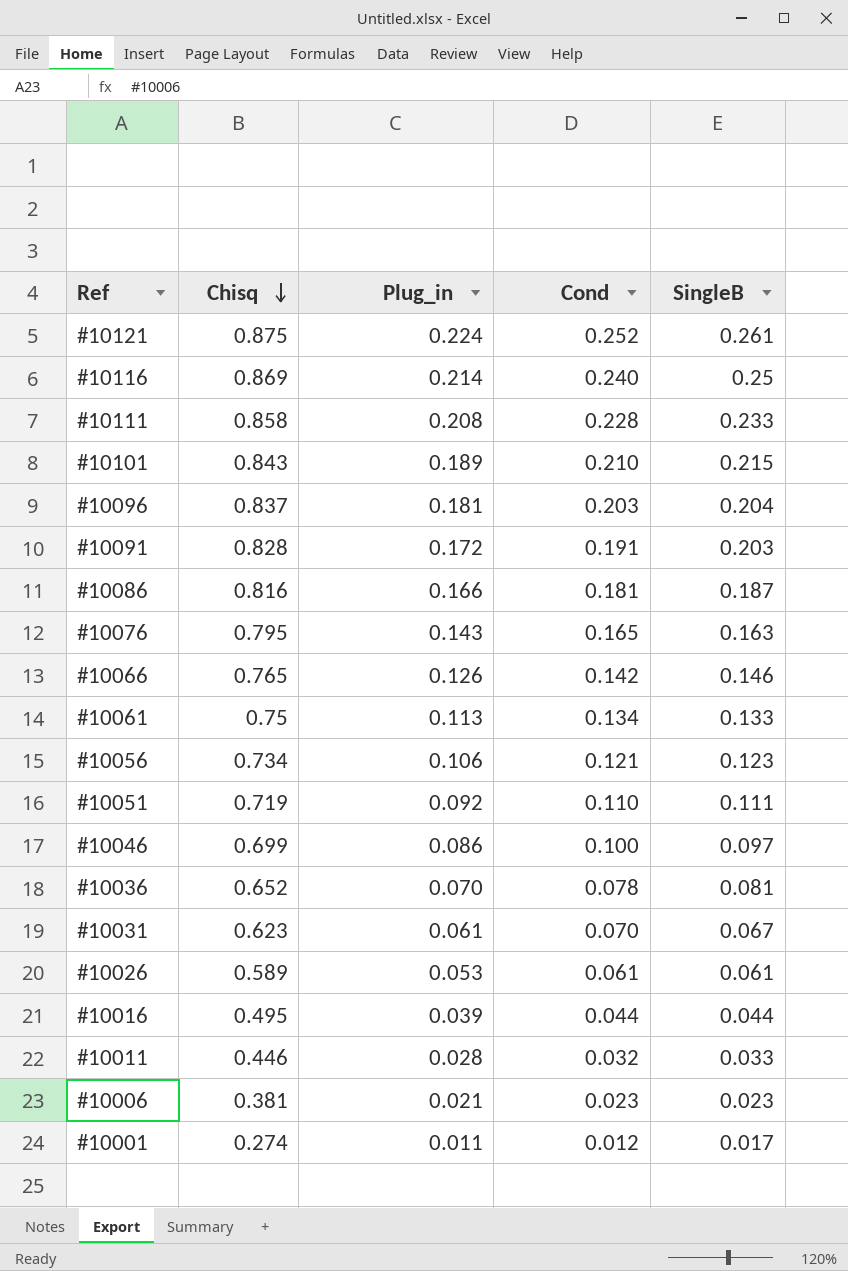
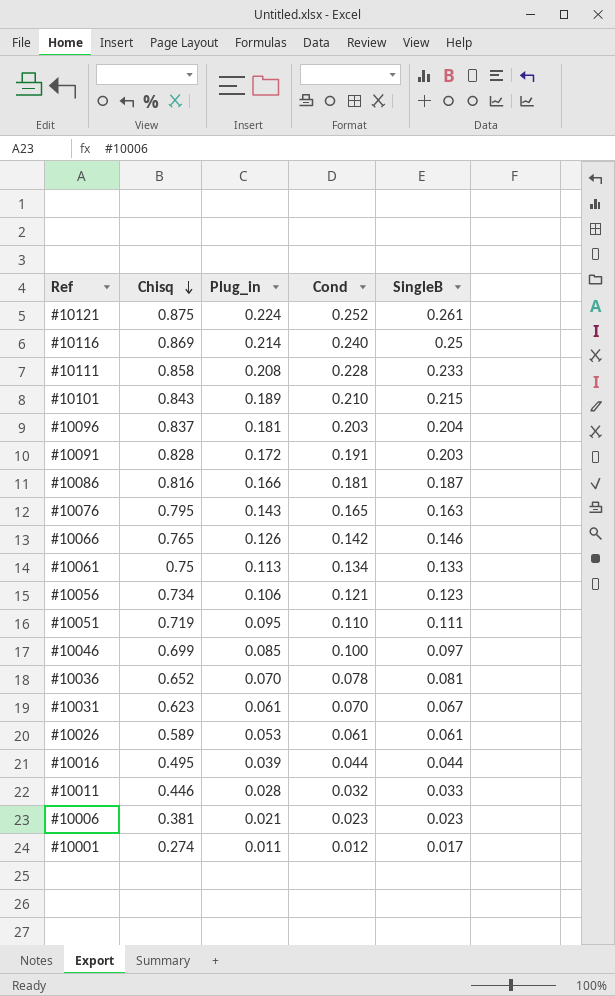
#10051 | Plug_in: 0.092 -> 0.095
#10046 | Plug_in: 0.086 -> 0.085

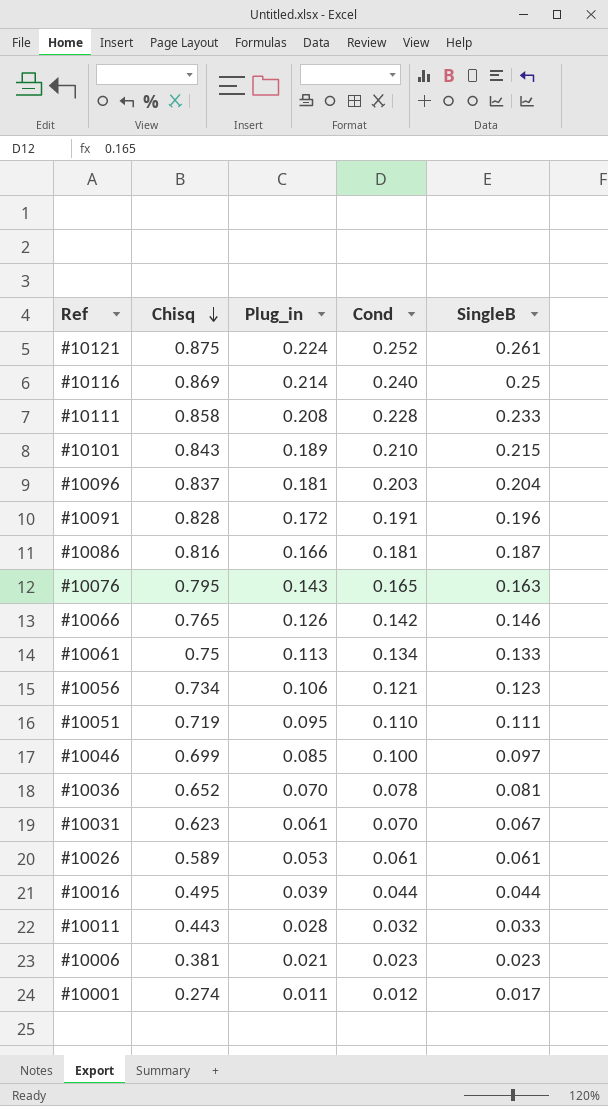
#10091 | SingleB: 0.203 -> 0.196
#10011 | Chisq: 0.446 -> 0.443

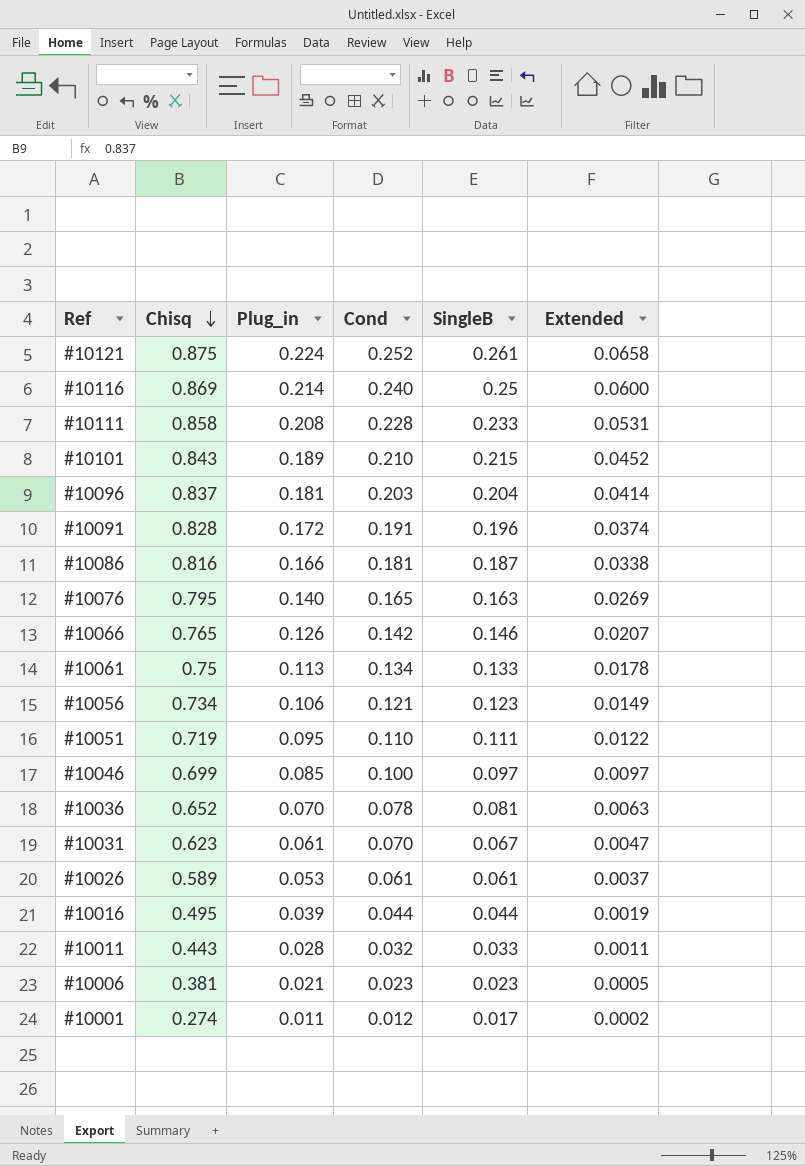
column Extended | formula: none -> [Cond] * [SingleB]
#10076 | Plug_in: 0.143 -> 0.140

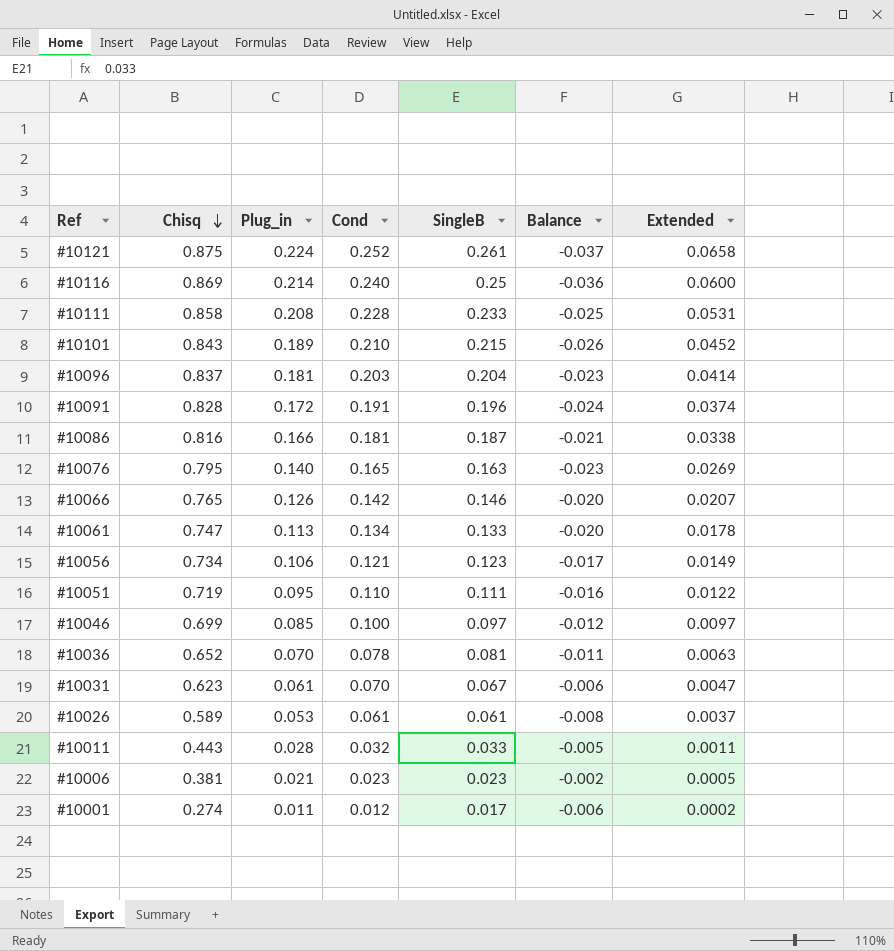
column Balance | formula: none -> [Plug_in] - [SingleB]
row #10016: 0.495 | 0.039 | 0.044 | 0.044 | 0.0019 -> none
#10061 | Chisq: 0.75 -> 0.747

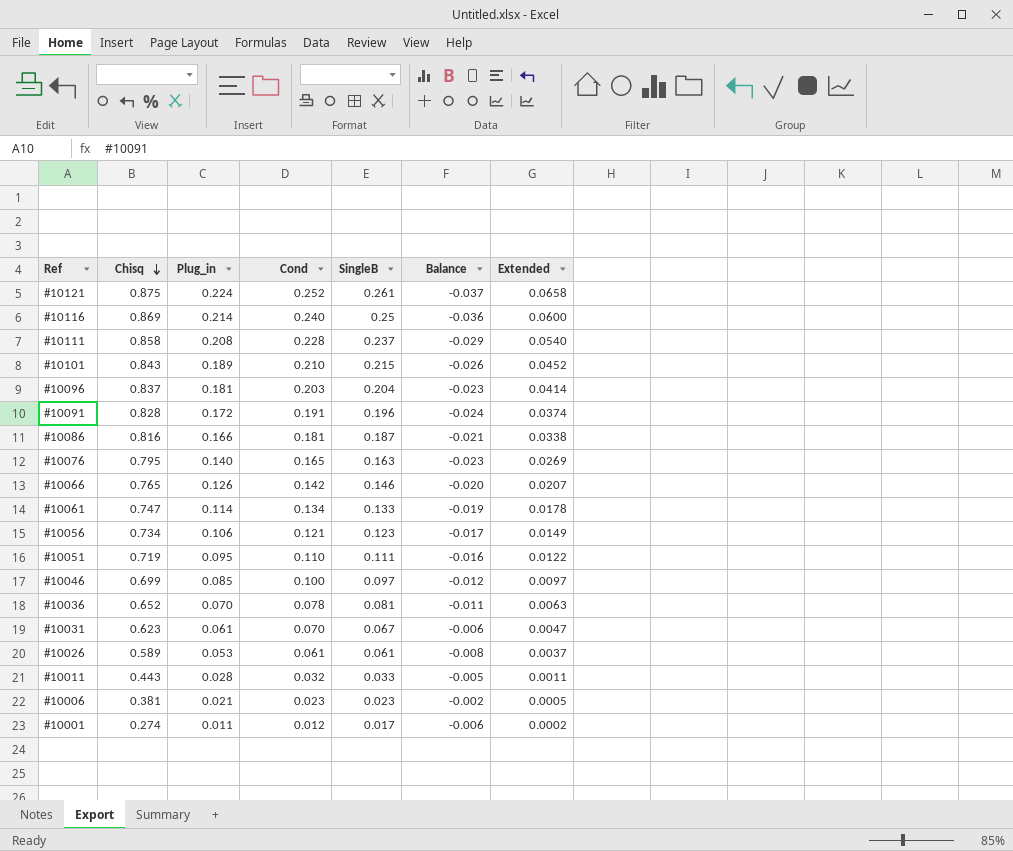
#10111 | SingleB: 0.233 -> 0.237
#10111 | Balance: -0.025 -> -0.029
#10111 | Extended: 0.0531 -> 0.0540
#10061 | Plug_in: 0.113 -> 0.114
#10061 | Balance: -0.020 -> -0.019

